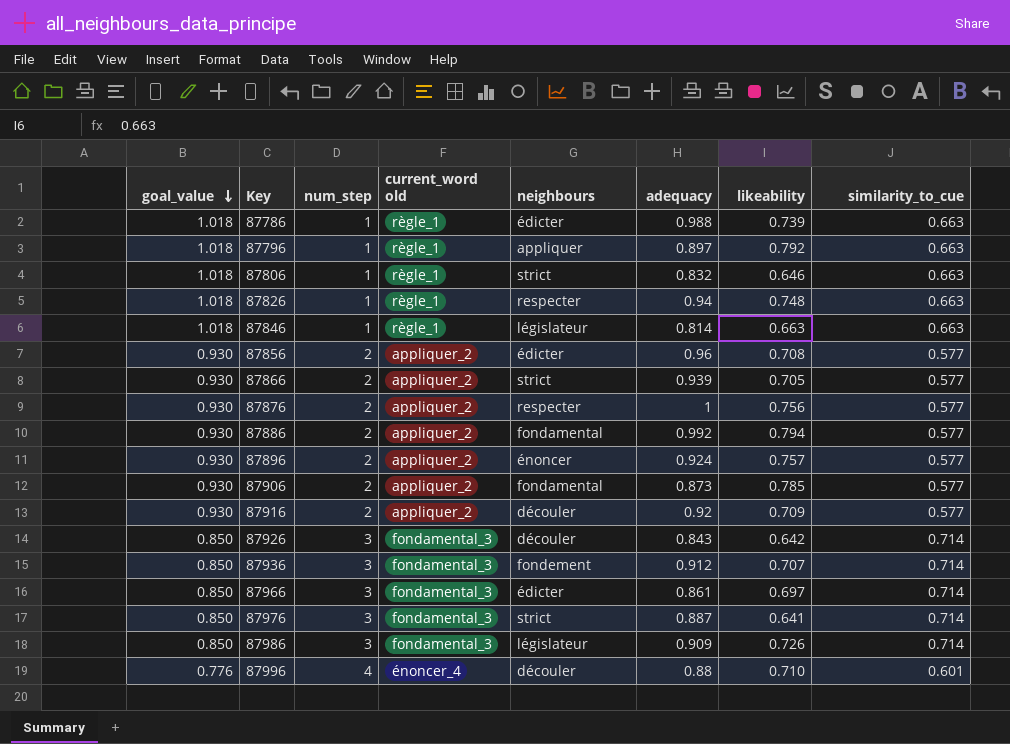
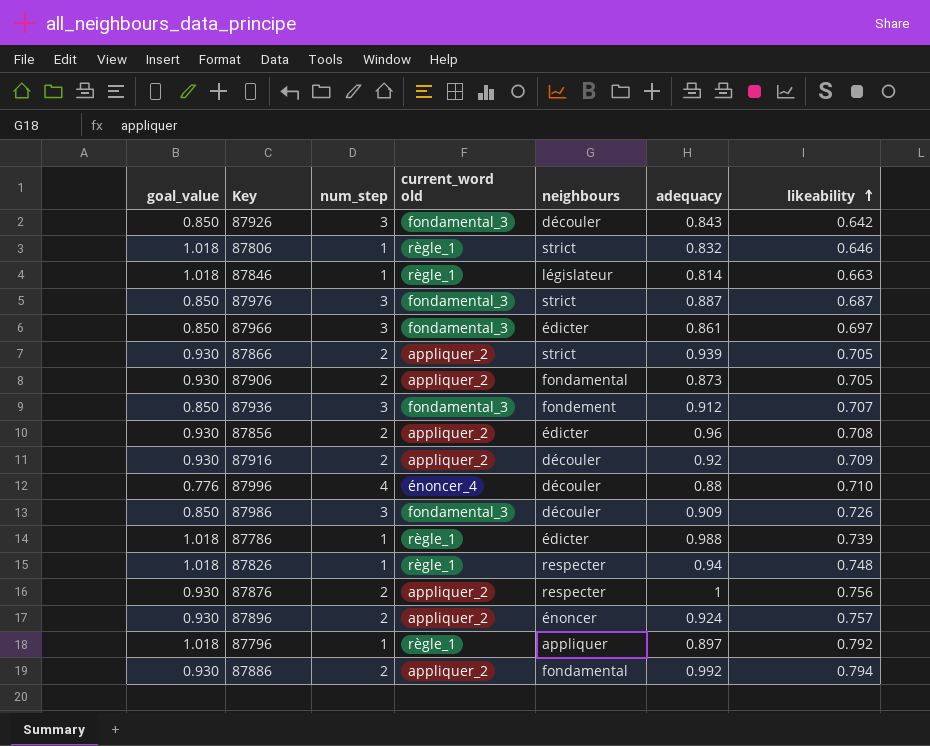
row order: goal_value descending -> likeability ascending
column similarity_to_cue | position: 8 -> none
87976 | likeability: 0.641 -> 0.687
87906 | likeability: 0.785 -> 0.705
87986 | neighbours: législateur -> découler

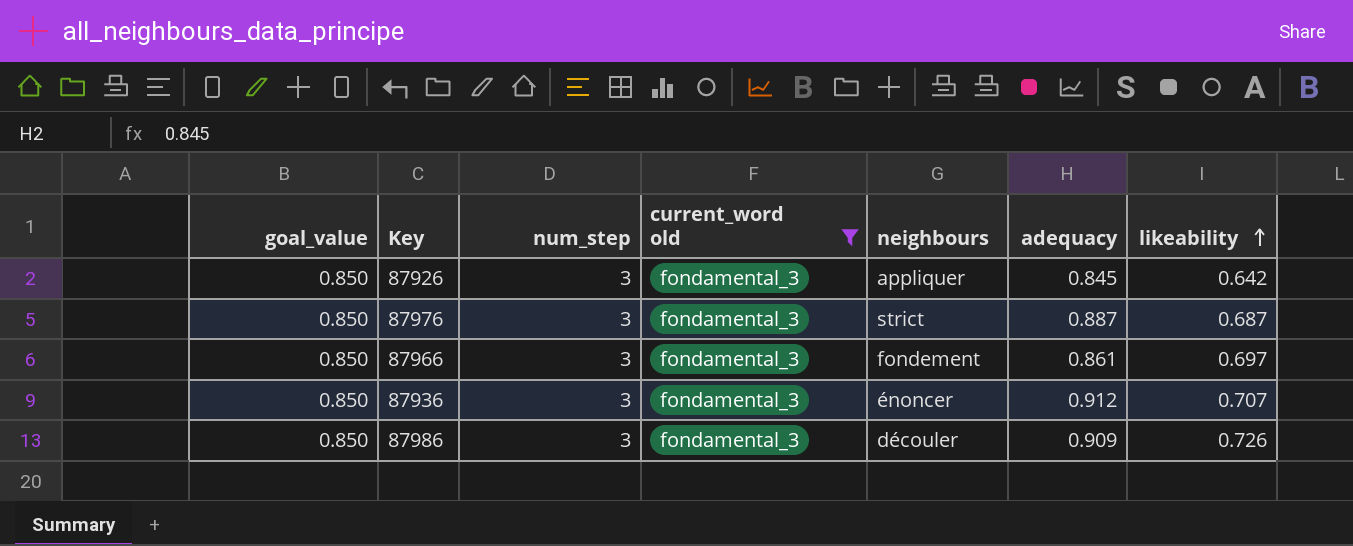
filter: none -> current_word old = fondamental_3
87926 | neighbours: découler -> appliquer
87926 | adequacy: 0.843 -> 0.845
87966 | neighbours: édicter -> fondement
87936 | neighbours: fondement -> énoncer

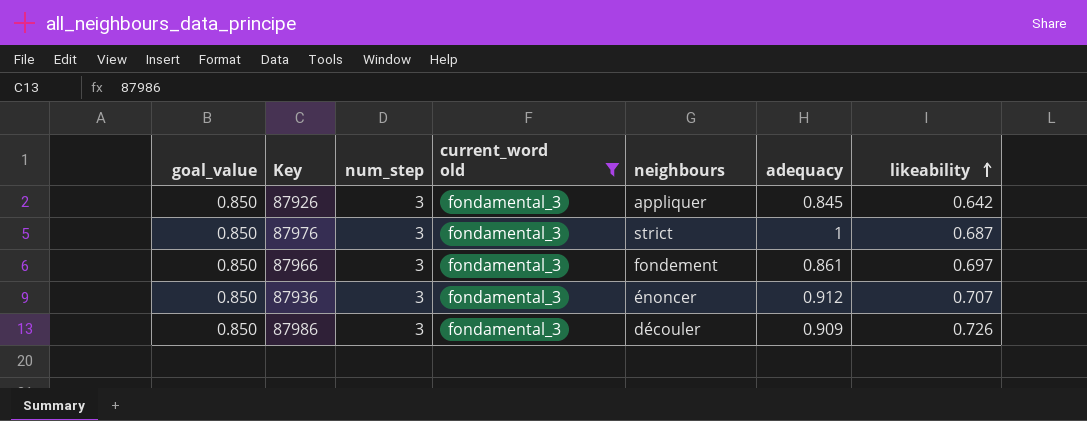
87976 | adequacy: 0.887 -> 1

